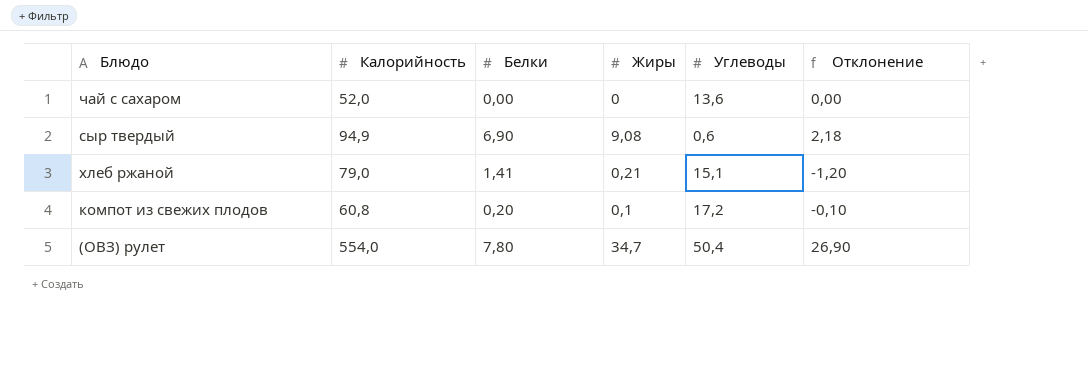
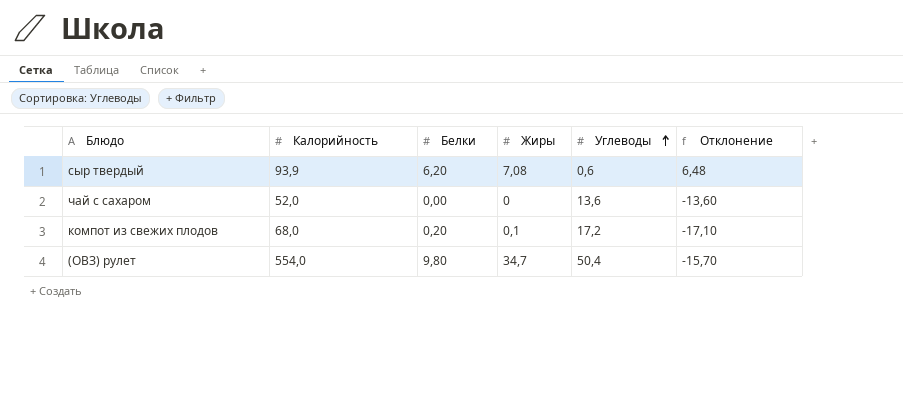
row order: none -> Углеводы ascending
column Отклонение | formula: [Жиры] - [Белки] -> [Жиры] - [Углеводы]
row хлеб ржаной: 79,0 | 1,41 | 0,21 | 15,1 | -1,20 -> none
сыр твердый | Калорийность: 94,9 -> 93,9
сыр твердый | Белки: 6,90 -> 6,20
сыр твердый | Жиры: 9,08 -> 7,08
компот из свежих плодов | Калорийность: 60,8 -> 68,0
(ОВЗ) рулет | Белки: 7,80 -> 9,80

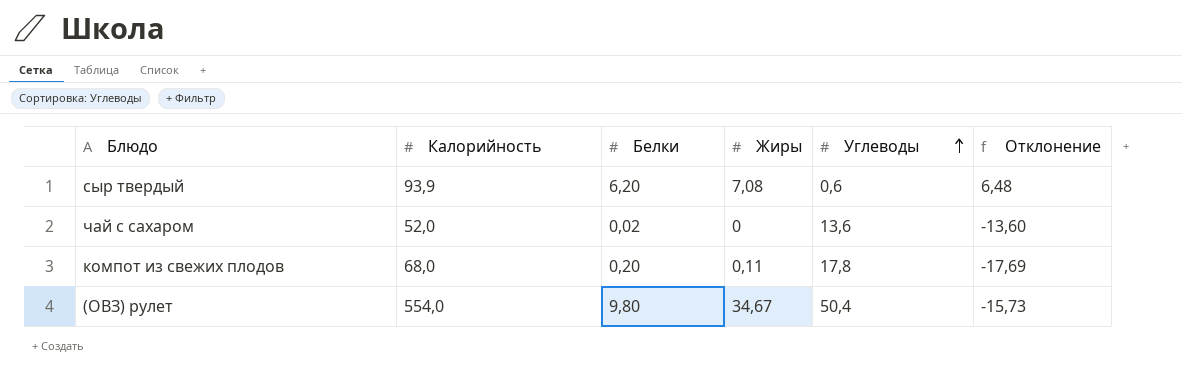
чай с сахаром | Белки: 0,00 -> 0,02
компот из свежих плодов | Жиры: 0,1 -> 0,11
компот из свежих плодов | Углеводы: 17,2 -> 17,8
компот из свежих плодов | Отклонение: -17,10 -> -17,69
(ОВЗ) рулет | Жиры: 34,7 -> 34,67
(ОВЗ) рулет | Отклонение: -15,70 -> -15,73

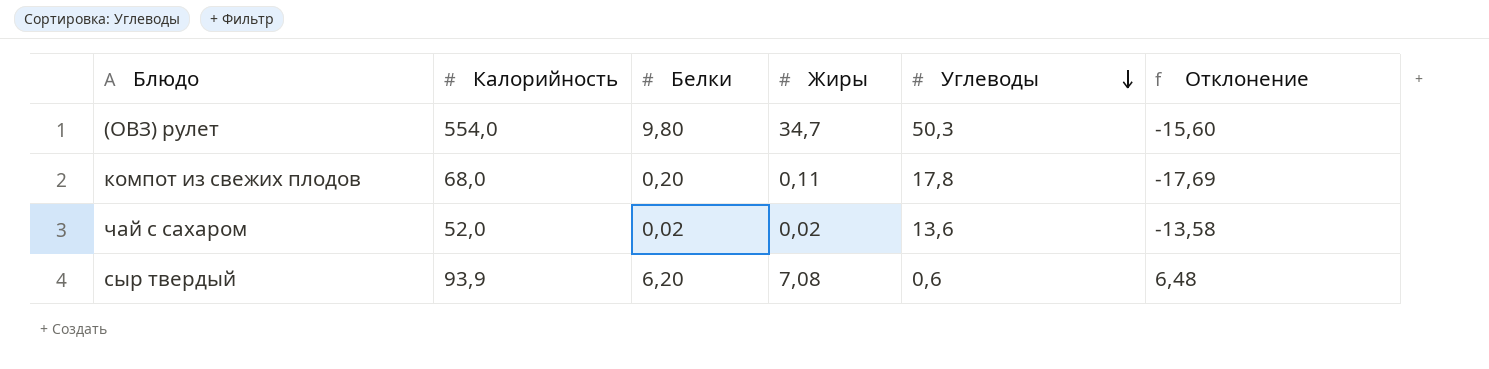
row order: Углеводы ascending -> Углеводы descending
(ОВЗ) рулет | Жиры: 34,67 -> 34,7
(ОВЗ) рулет | Углеводы: 50,4 -> 50,3
(ОВЗ) рулет | Отклонение: -15,73 -> -15,60
чай с сахаром | Жиры: 0 -> 0,02
чай с сахаром | Отклонение: -13,60 -> -13,58

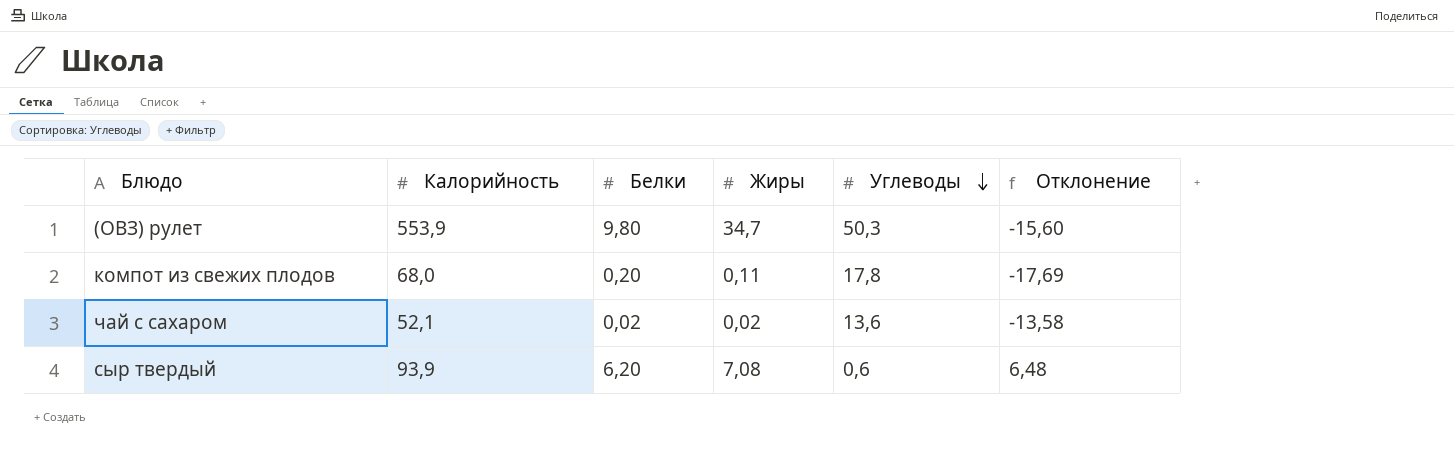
(ОВЗ) рулет | Калорийность: 554,0 -> 553,9
чай с сахаром | Калорийность: 52,0 -> 52,1

